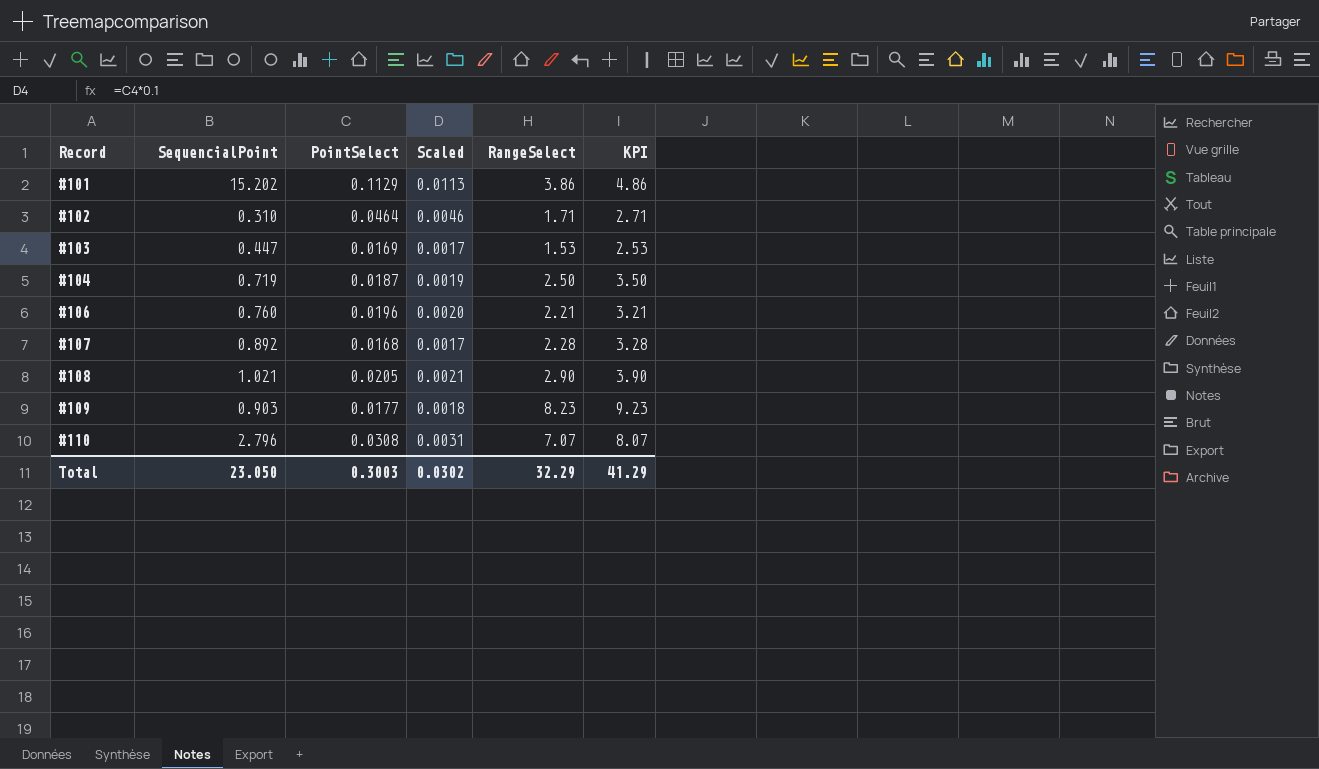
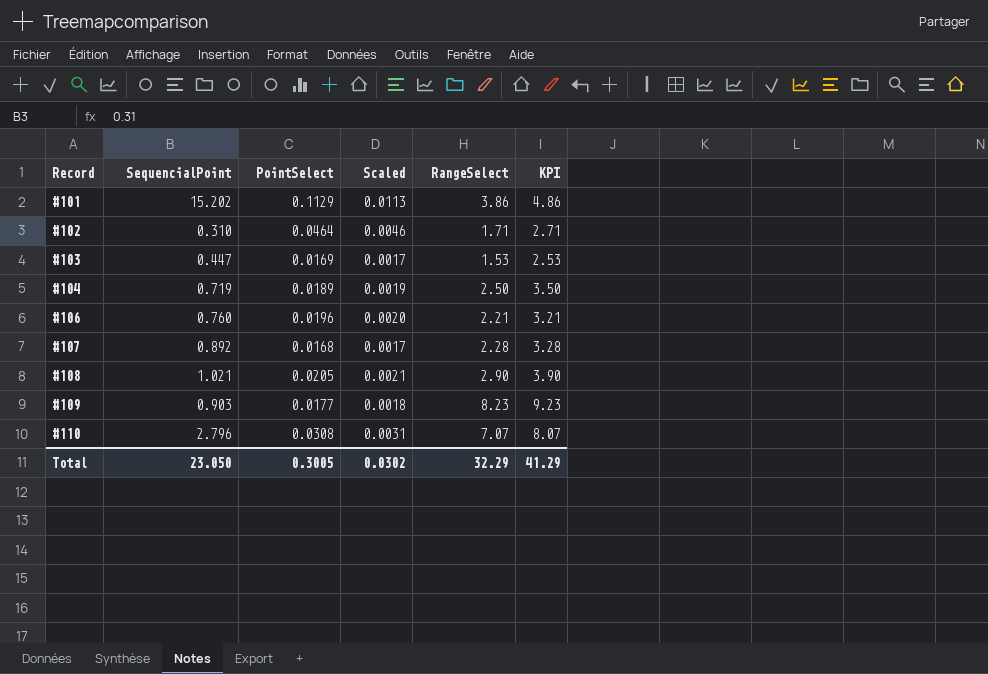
#104 | PointSelect: 0.0187 -> 0.0189
Total | PointSelect: 0.3003 -> 0.3005

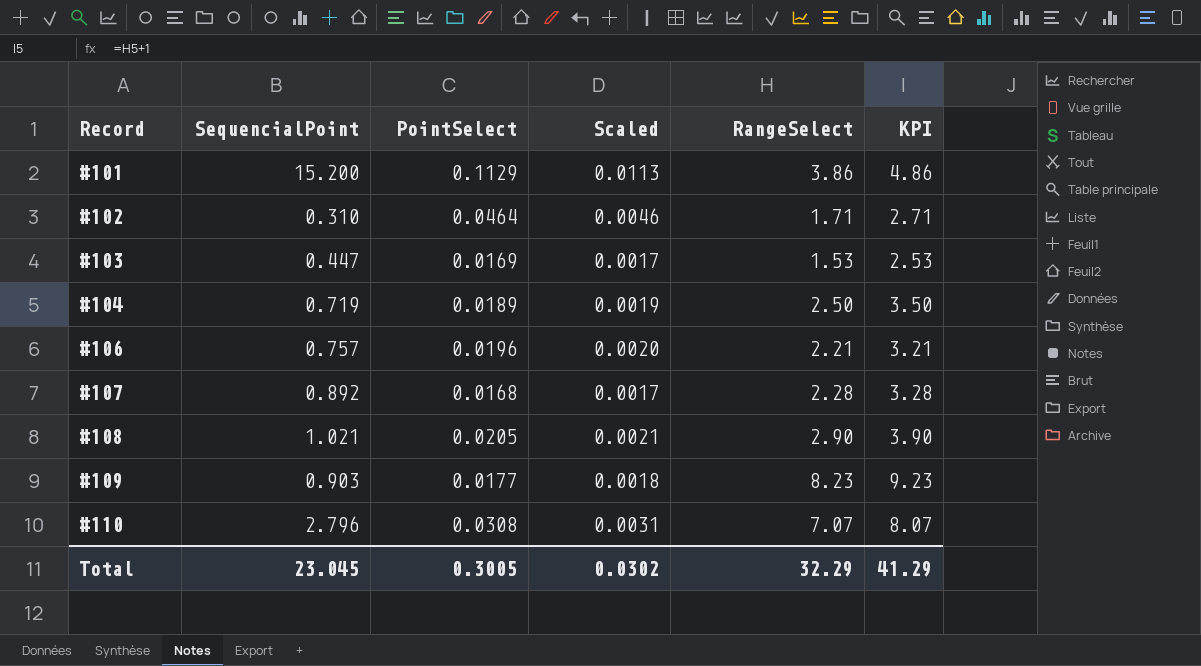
#101 | SequencialPoint: 15.202 -> 15.200
#106 | SequencialPoint: 0.760 -> 0.757
Total | SequencialPoint: 23.050 -> 23.045

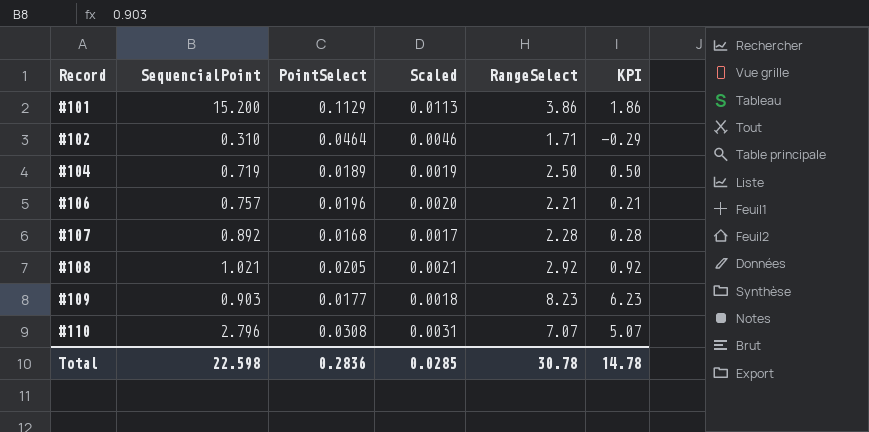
column KPI | formula: [RangeSelect] + 1 -> [RangeSelect] - 2
row #103: 0.447 | 0.0169 | 0.0017 | 1.53 | 2.53 -> none
#108 | RangeSelect: 2.90 -> 2.92
Total | SequencialPoint: 23.045 -> 22.598
Total | PointSelect: 0.3005 -> 0.2836
Total | Scaled: 0.0302 -> 0.0285
Total | RangeSelect: 32.29 -> 30.78
Total | KPI: 41.29 -> 14.78

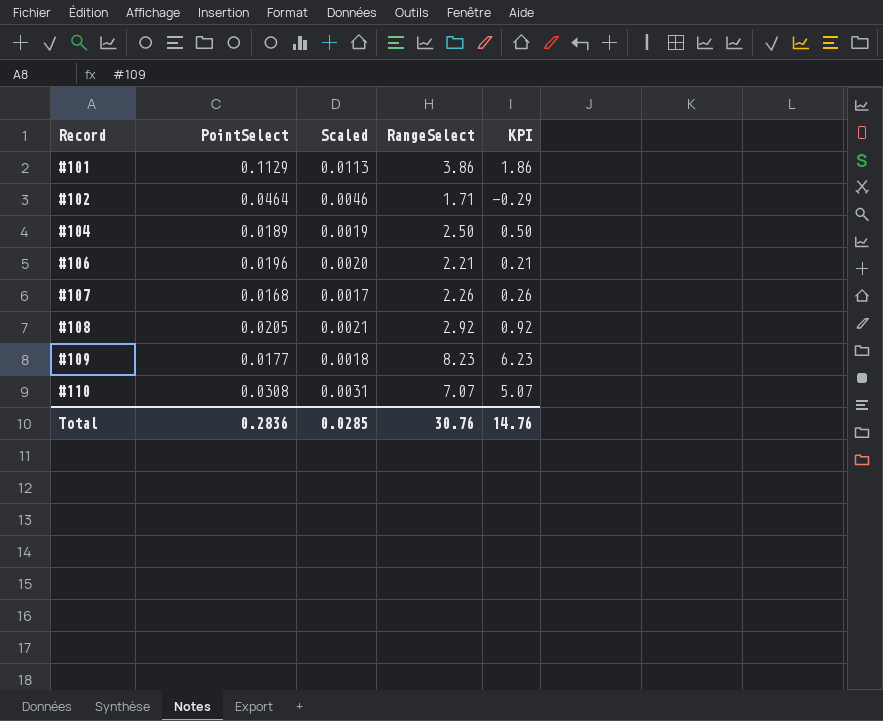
column SequencialPoint | position: 2 -> none
#107 | RangeSelect: 2.28 -> 2.26
#107 | KPI: 0.28 -> 0.26
Total | RangeSelect: 30.78 -> 30.76
Total | KPI: 14.78 -> 14.76

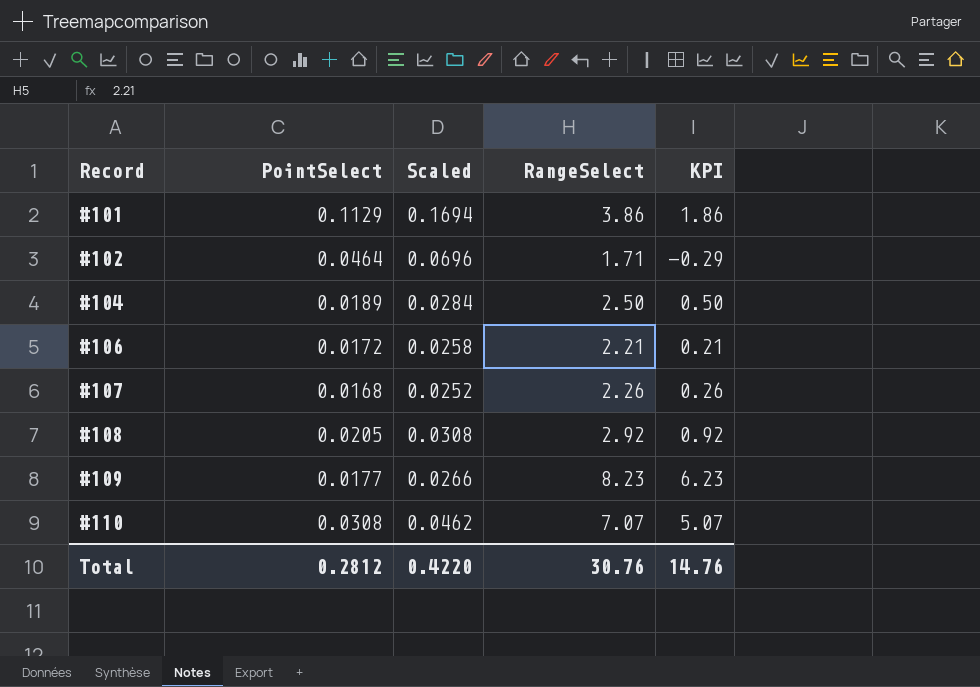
column Scaled | formula: [PointSelect] * 0.1 -> [PointSelect] * 1.5
#106 | PointSelect: 0.0196 -> 0.0172
Total | PointSelect: 0.2836 -> 0.2812
Total | Scaled: 0.0285 -> 0.4220

